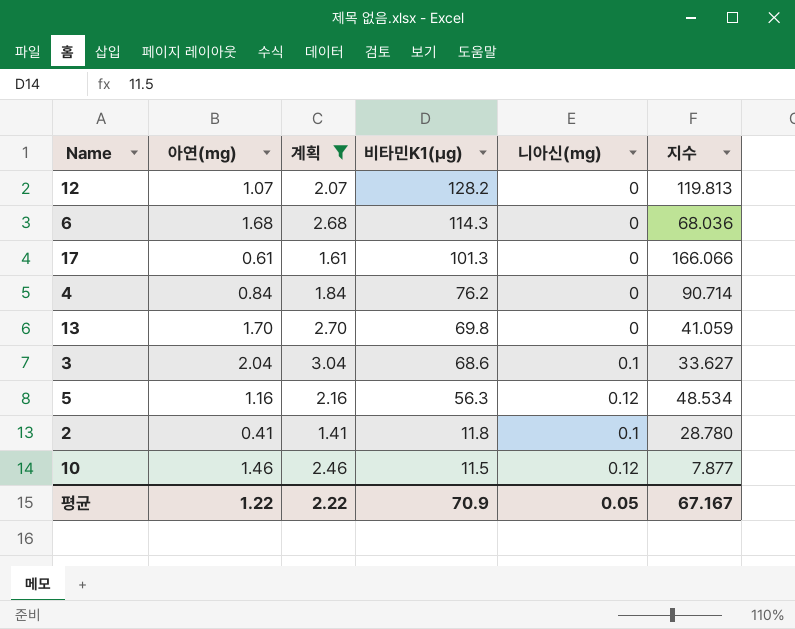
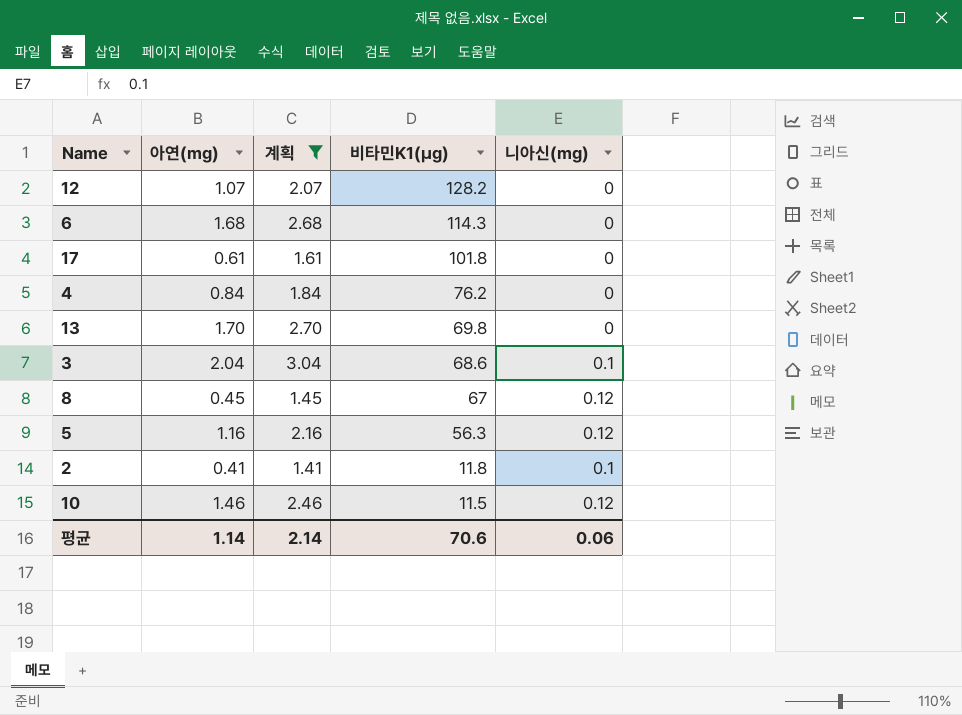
column 지수 | formula: [비타민K1(μg)] / [아연(mg)] -> none
17 | 비타민K1(μg): 101.3 -> 101.8
row 8: none -> 0.45 | 1.45 | 67 | 0.12
평균 | 아연(mg): 1.22 -> 1.14
평균 | 계획: 2.22 -> 2.14
평균 | 비타민K1(μg): 70.9 -> 70.6
평균 | 니아신(mg): 0.05 -> 0.06

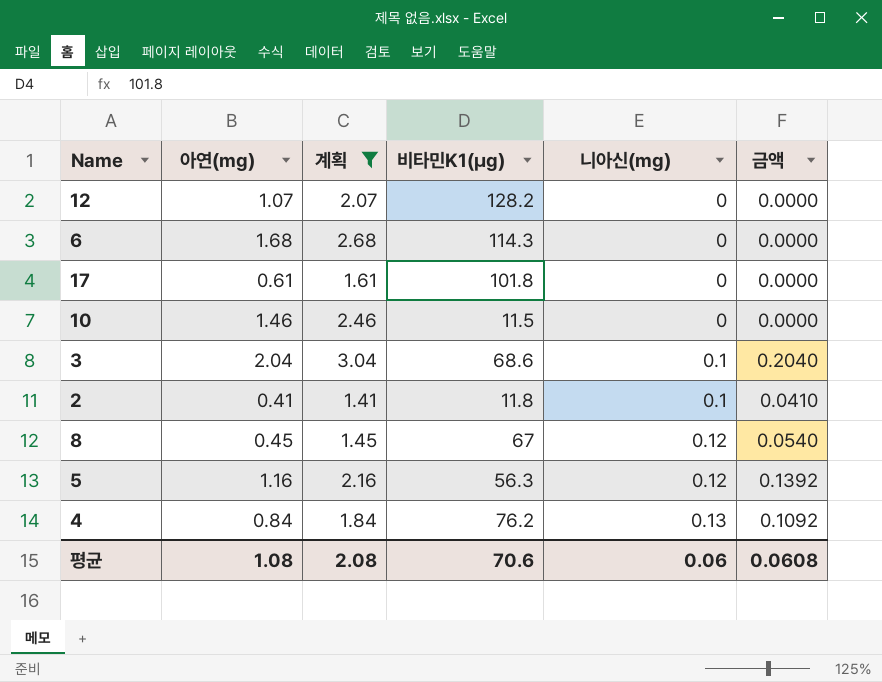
row order: 비타민K1(μg) descending -> 니아신(mg) ascending
column 금액 | formula: none -> [아연(mg)] * [니아신(mg)]
row 13: 1.70 | 2.70 | 69.8 | 0 -> none
10 | 니아신(mg): 0.12 -> 0
4 | 니아신(mg): 0 -> 0.13
평균 | 아연(mg): 1.14 -> 1.08
평균 | 계획: 2.14 -> 2.08

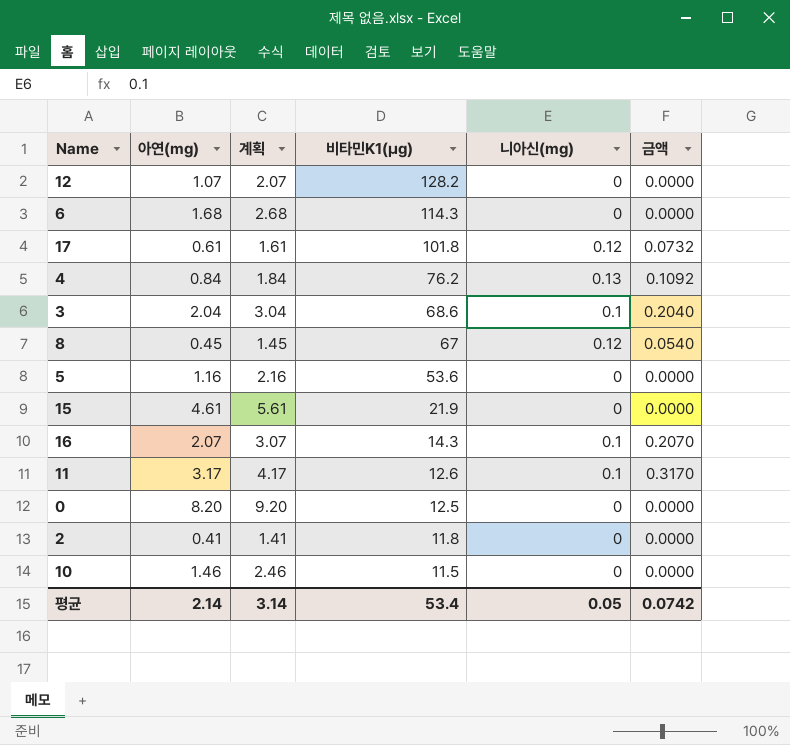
filter: 계획 <= 3.04 -> none
row order: 니아신(mg) ascending -> 비타민K1(μg) descending
17 | 니아신(mg): 0 -> 0.12
17 | 금액: 0.0000 -> 0.0732
5 | 비타민K1(μg): 56.3 -> 53.6
5 | 니아신(mg): 0.12 -> 0
5 | 금액: 0.1392 -> 0.0000
2 | 니아신(mg): 0.1 -> 0
2 | 금액: 0.0410 -> 0.0000
평균 | 아연(mg): 1.08 -> 2.14
평균 | 계획: 2.08 -> 3.14
평균 | 비타민K1(μg): 70.6 -> 53.4
평균 | 니아신(mg): 0.06 -> 0.05
평균 | 금액: 0.0608 -> 0.0742

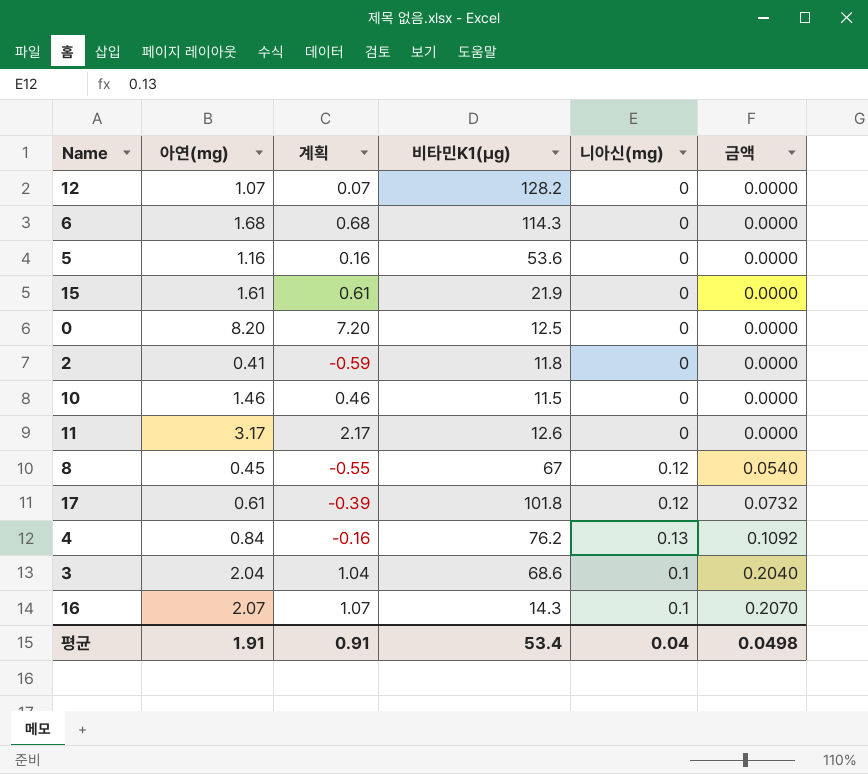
row order: 비타민K1(μg) descending -> 금액 ascending
column 계획 | formula: [아연(mg)] + 1 -> [아연(mg)] - 1
15 | 아연(mg): 4.61 -> 1.61
11 | 니아신(mg): 0.1 -> 0
11 | 금액: 0.3170 -> 0.0000
평균 | 아연(mg): 2.14 -> 1.91
평균 | 계획: 3.14 -> 0.91
평균 | 니아신(mg): 0.05 -> 0.04
평균 | 금액: 0.0742 -> 0.0498

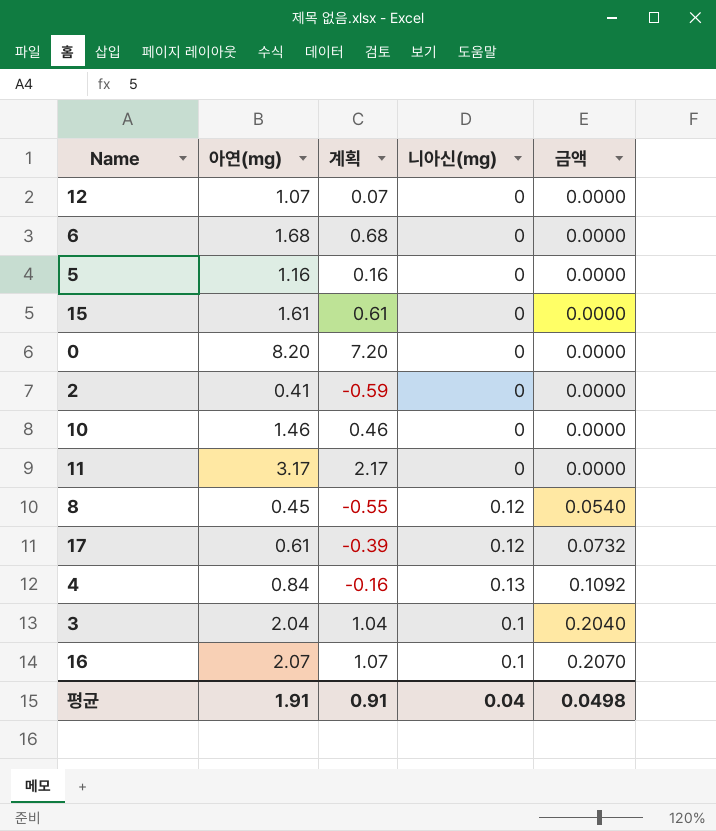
column 비타민K1(μg) | position: 4 -> none

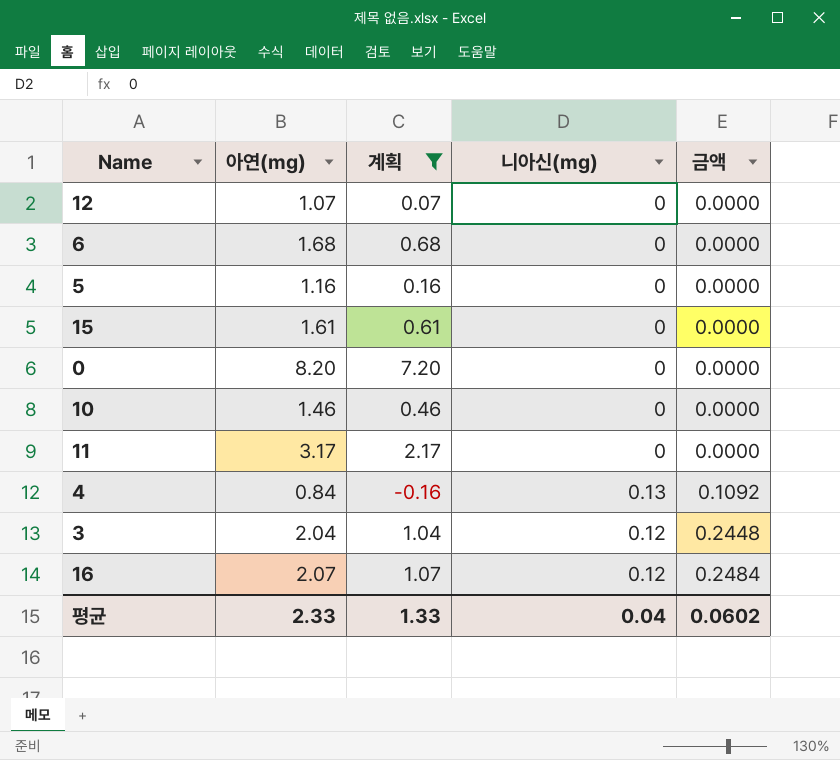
filter: none -> 계획 >= -0.16
3 | 니아신(mg): 0.1 -> 0.12
3 | 금액: 0.2040 -> 0.2448
16 | 니아신(mg): 0.1 -> 0.12
16 | 금액: 0.2070 -> 0.2484
평균 | 아연(mg): 1.91 -> 2.33
평균 | 계획: 0.91 -> 1.33
평균 | 금액: 0.0498 -> 0.0602

